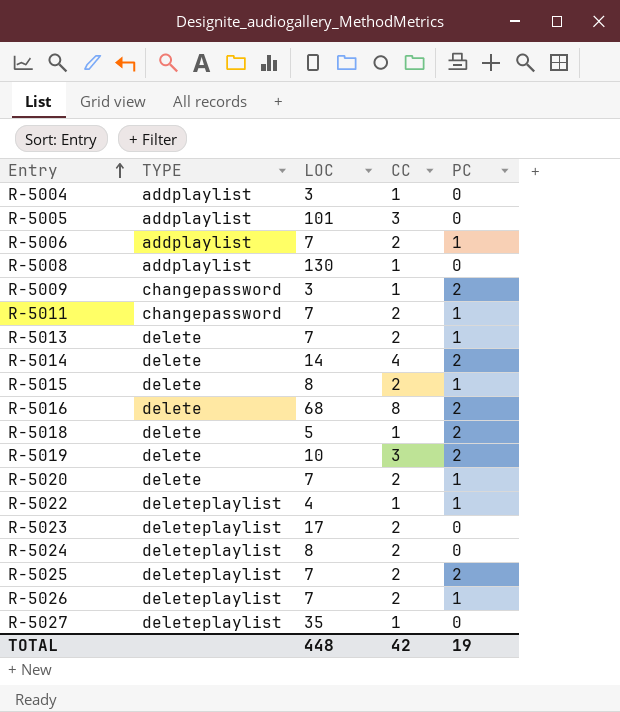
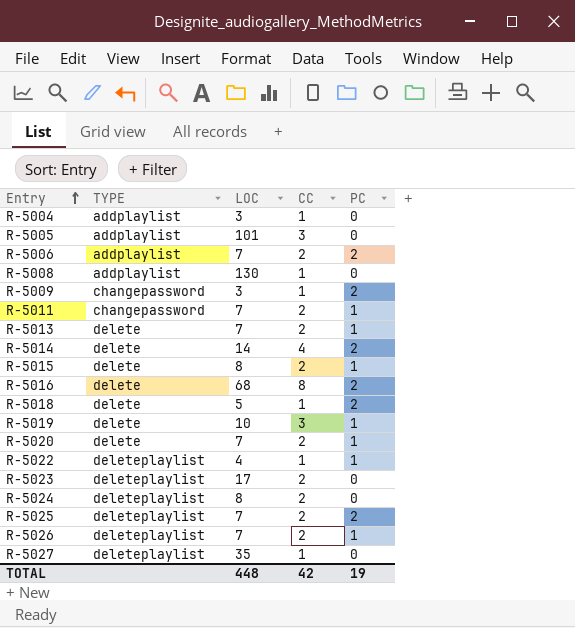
R-5006 | PC: 1 -> 2
R-5019 | PC: 2 -> 1

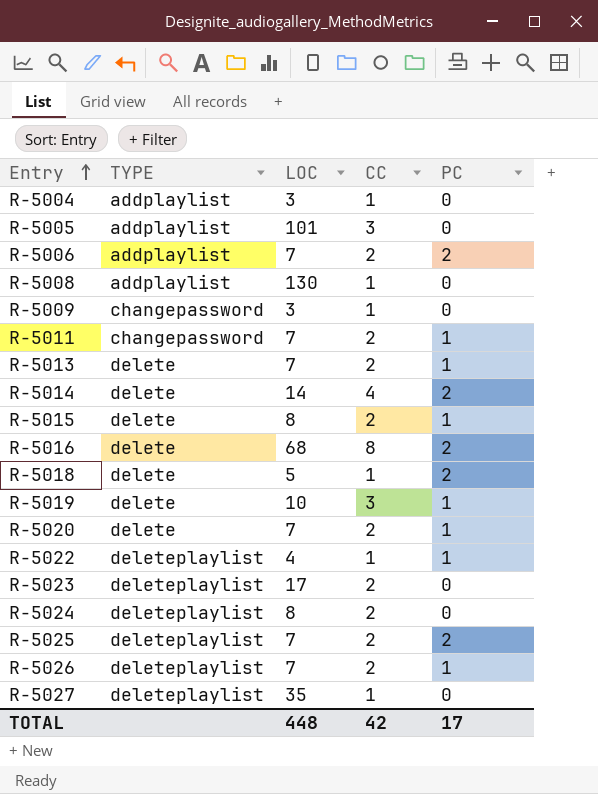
R-5009 | PC: 2 -> 0
TOTAL | PC: 19 -> 17

